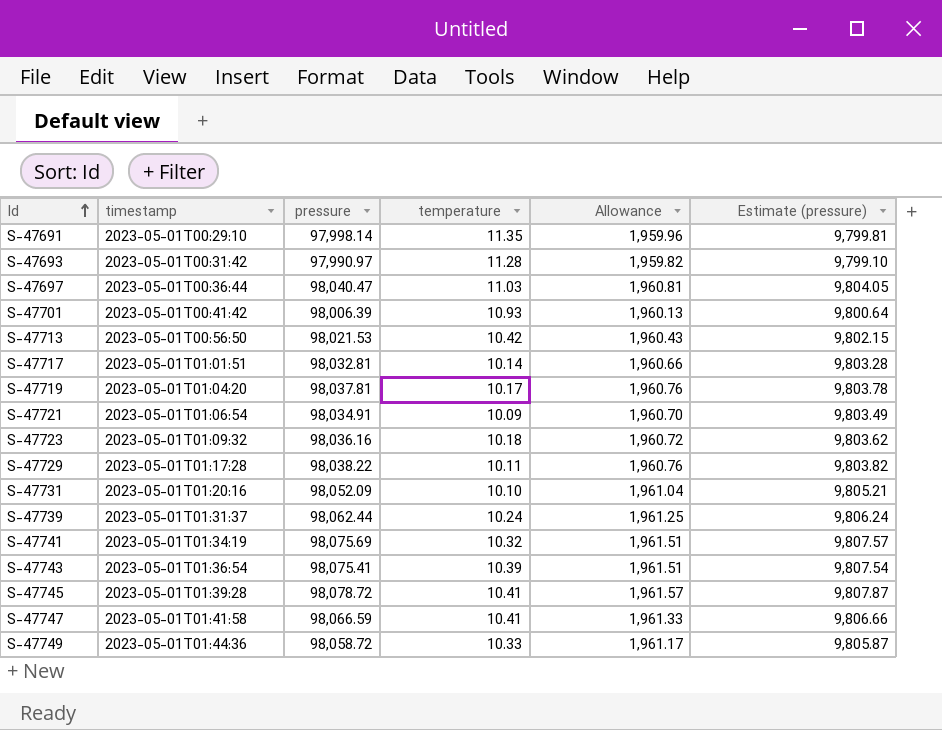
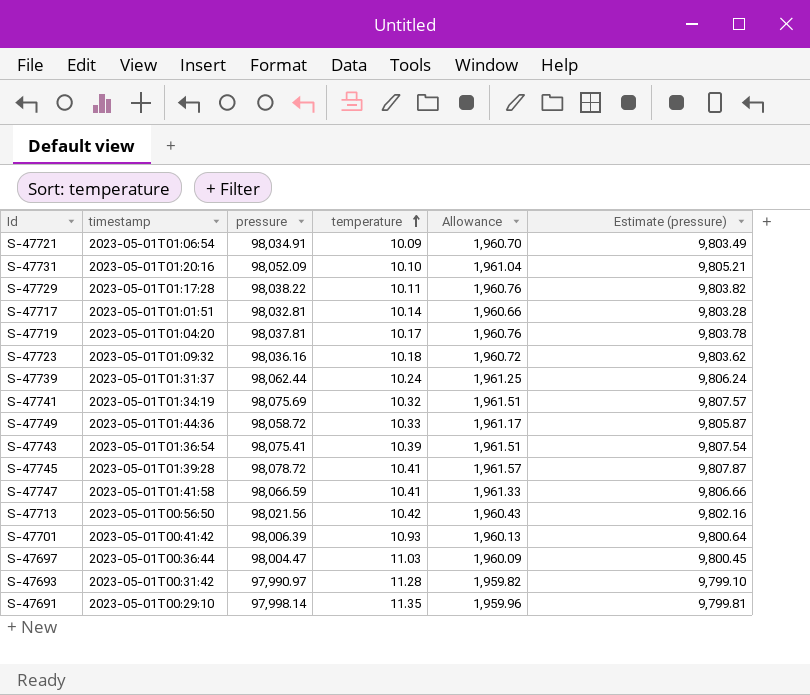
row order: Id ascending -> temperature ascending
S-47713 | pressure: 98,021.53 -> 98,021.56
S-47713 | Estimate (pressure): 9,802.15 -> 9,802.16
S-47697 | pressure: 98,040.47 -> 98,004.47
S-47697 | Allowance: 1,960.81 -> 1,960.09
S-47697 | Estimate (pressure): 9,804.05 -> 9,800.45

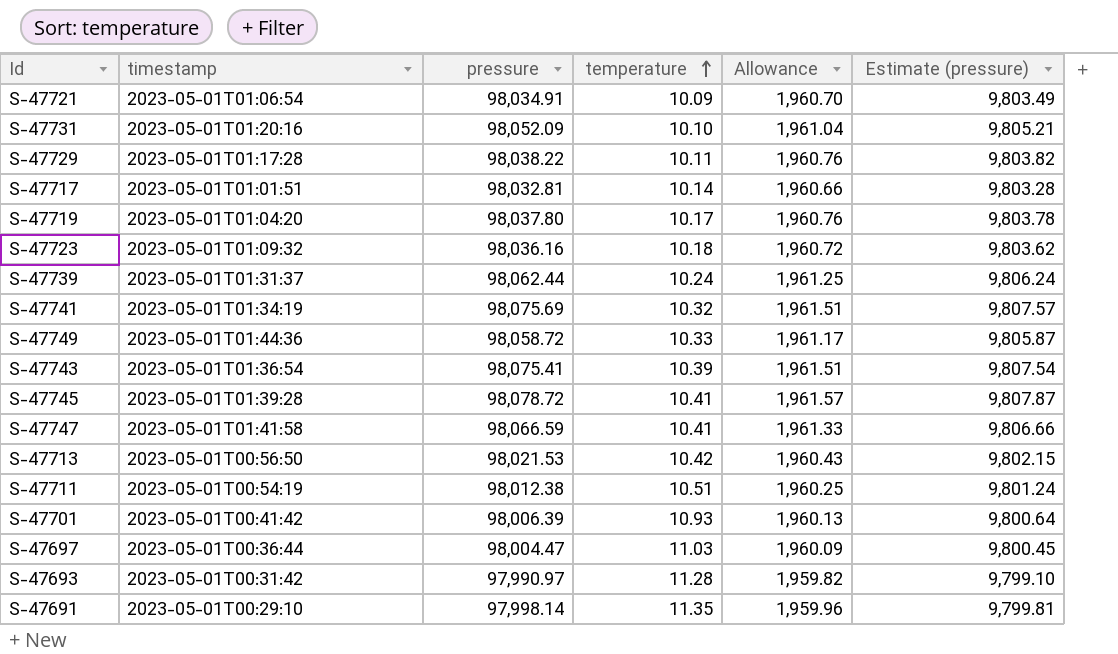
S-47719 | pressure: 98,037.81 -> 98,037.80
S-47713 | pressure: 98,021.56 -> 98,021.53
S-47713 | Estimate (pressure): 9,802.16 -> 9,802.15
row S-47711: none -> 2023-05-01T00:54:19 | 98,012.38 | 10.51 | 1,960.25 | 9,801.24

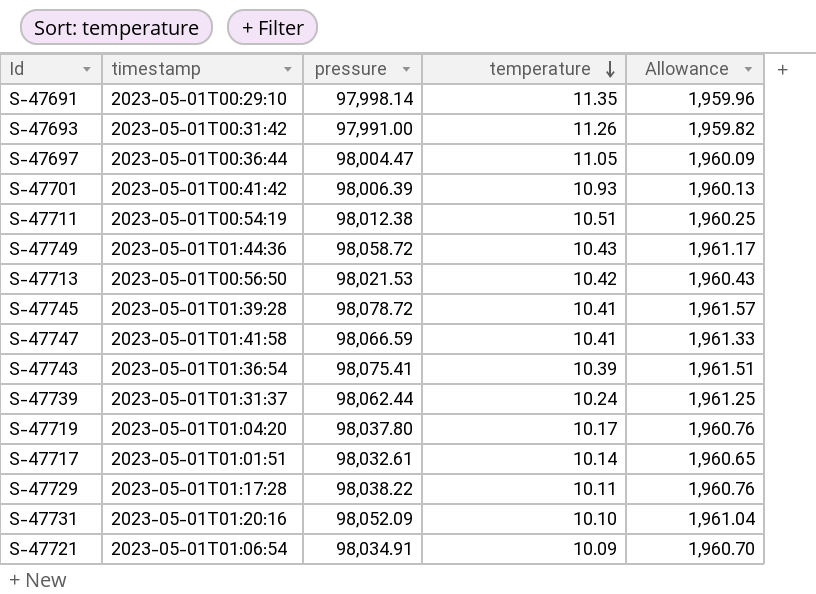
row order: temperature ascending -> temperature descending
column Estimate (pressure) | formula: [pressure] * 0.1 -> none
row S-47723: 2023-05-01T01:09:32 | 98,036.16 | 10.18 | 1,960.72 | 9,803.62 -> none
row S-47741: 2023-05-01T01:34:19 | 98,075.69 | 10.32 | 1,961.51 | 9,807.57 -> none
S-47693 | pressure: 97,990.97 -> 97,991.00
S-47693 | temperature: 11.28 -> 11.26
S-47697 | temperature: 11.03 -> 11.05
S-47749 | temperature: 10.33 -> 10.43
S-47717 | pressure: 98,032.81 -> 98,032.61
S-47717 | Allowance: 1,960.66 -> 1,960.65

